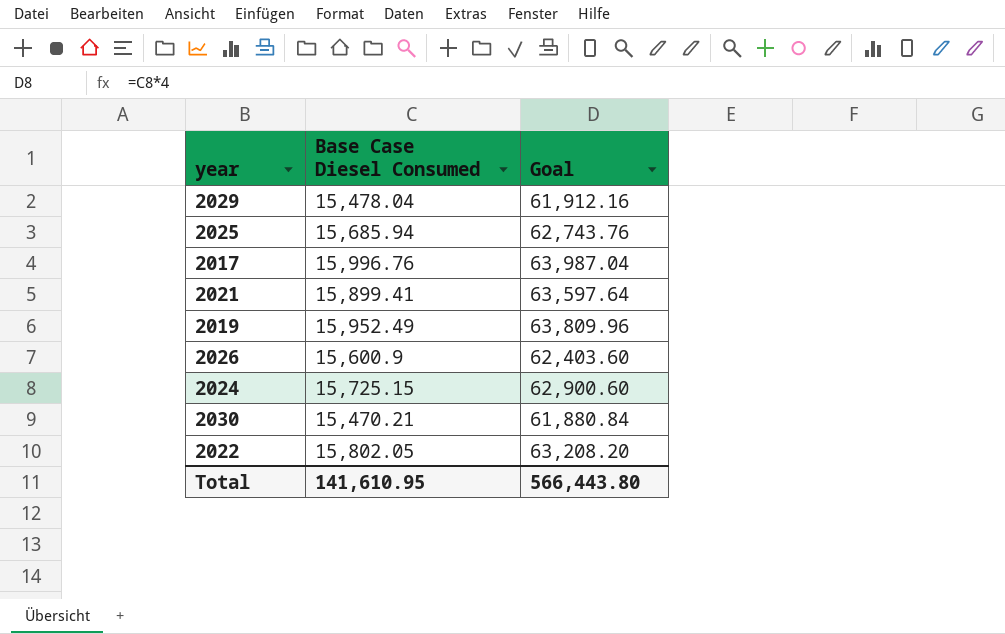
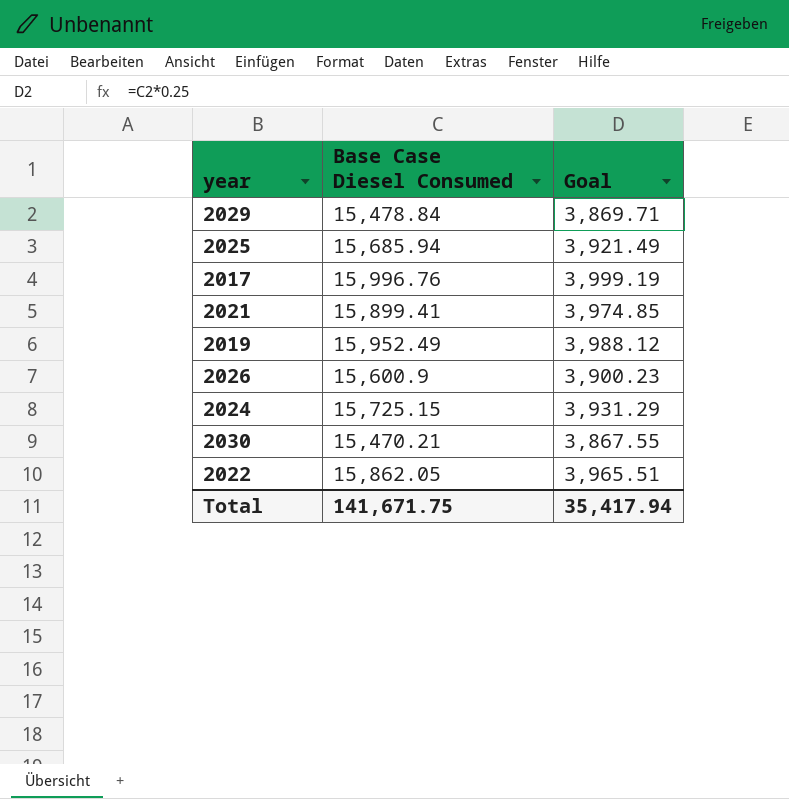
column Goal | formula: [Base Case Diesel Consumed] * 4 -> [Base Case Diesel Consumed] * 0.25
2029 | Base Case Diesel Consumed: 15,478.04 -> 15,478.84
2022 | Base Case Diesel Consumed: 15,802.05 -> 15,862.05
Total | Base Case Diesel Consumed: 141,610.95 -> 141,671.75
Total | Goal: 566,443.80 -> 35,417.94

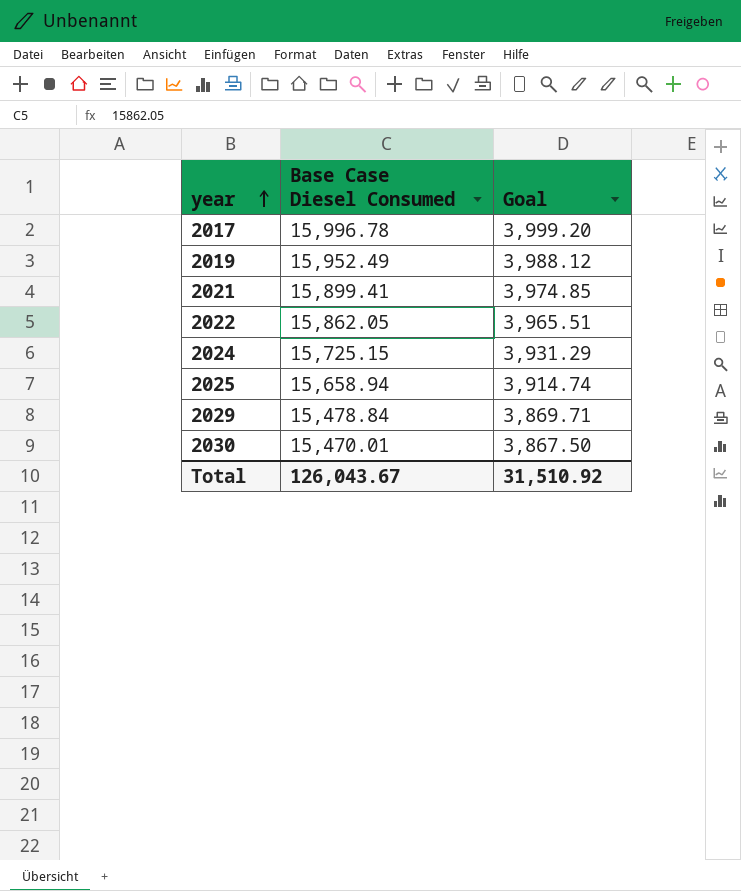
row order: none -> year ascending
row 2026: 15,600.9 | 3,900.23 -> none
2017 | Base Case Diesel Consumed: 15,996.76 -> 15,996.78
2017 | Goal: 3,999.19 -> 3,999.20
2025 | Base Case Diesel Consumed: 15,685.94 -> 15,658.94
2025 | Goal: 3,921.49 -> 3,914.74
2030 | Base Case Diesel Consumed: 15,470.21 -> 15,470.01
2030 | Goal: 3,867.55 -> 3,867.50
Total | Base Case Diesel Consumed: 141,671.75 -> 126,043.67
Total | Goal: 35,417.94 -> 31,510.92

